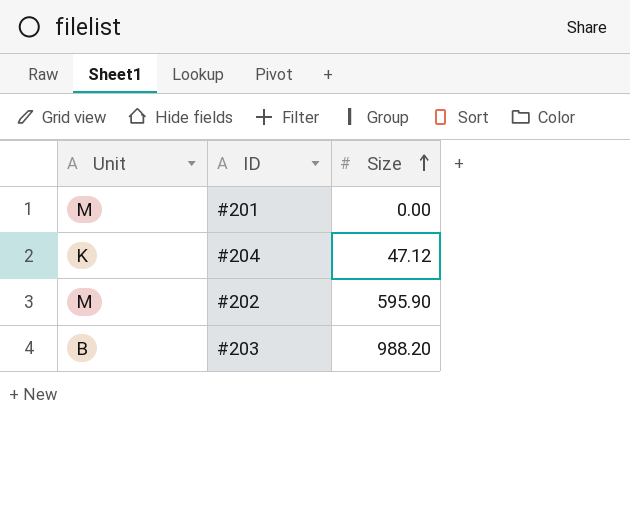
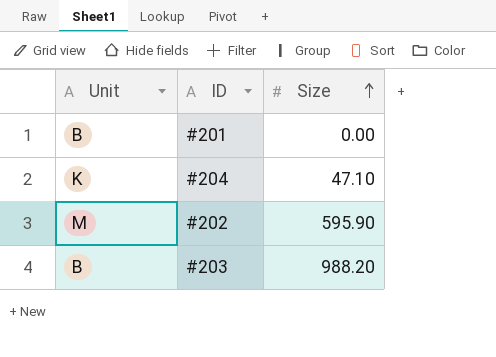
#201 | Unit: M -> B
#204 | Size: 47.12 -> 47.10

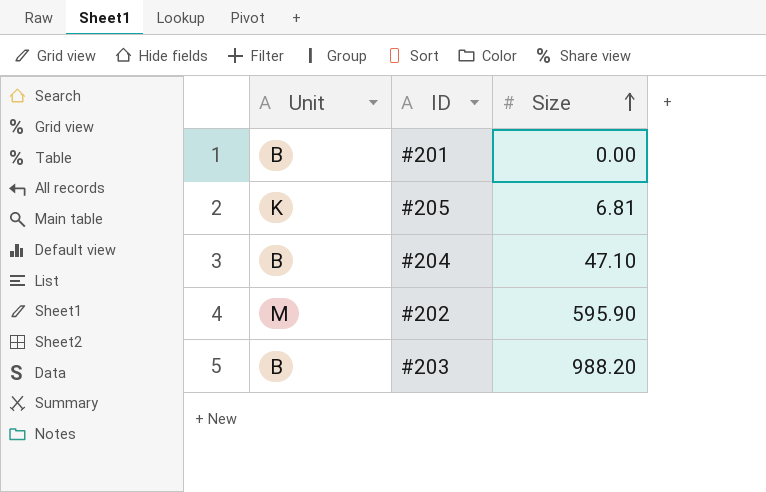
row #205: none -> K | 6.81
#204 | Unit: K -> B

